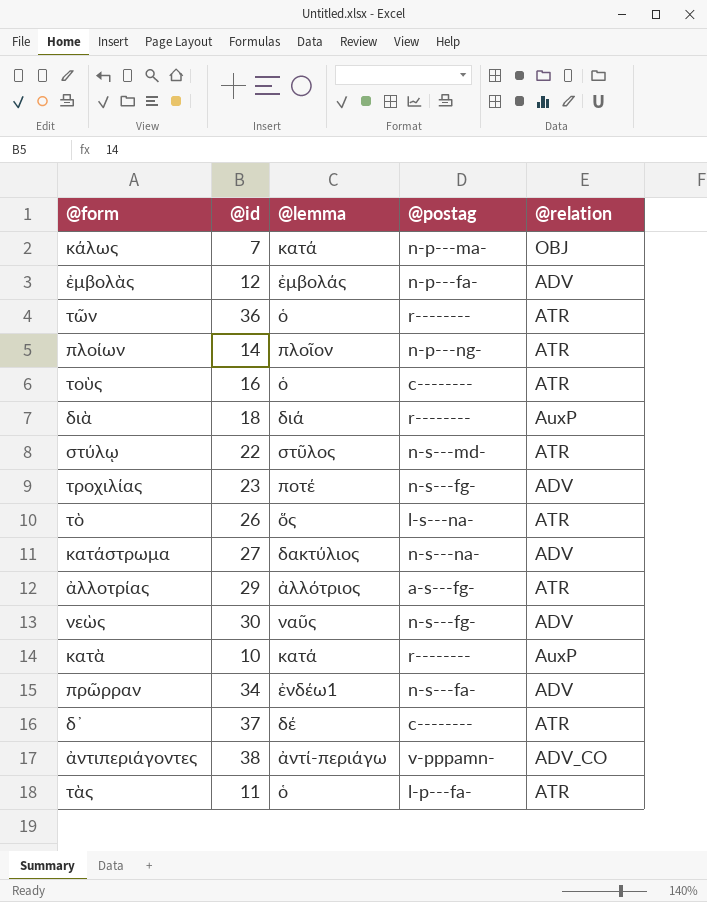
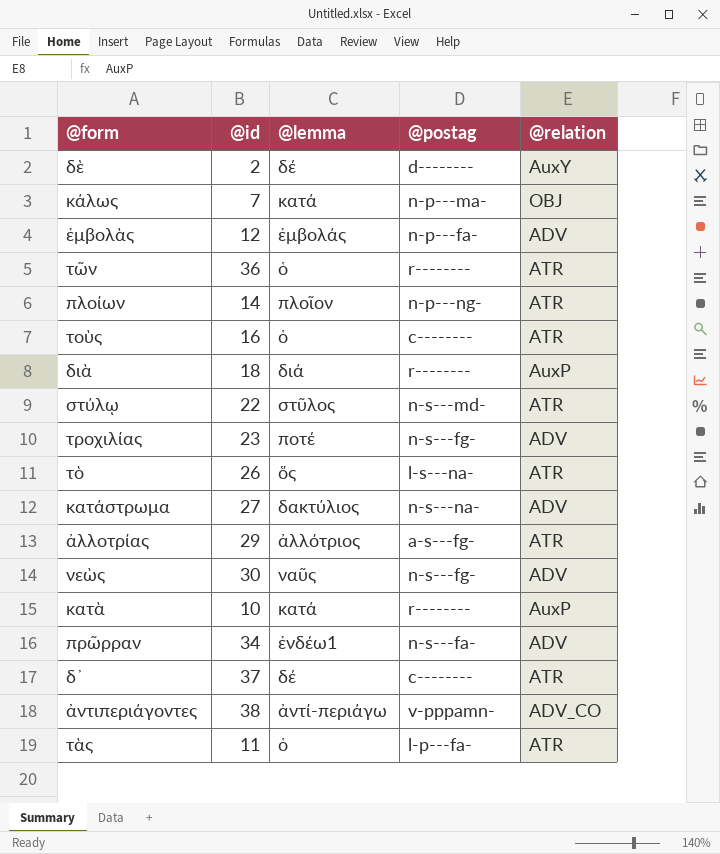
row δὲ: none -> 2 | δέ | d-------- | AuxY

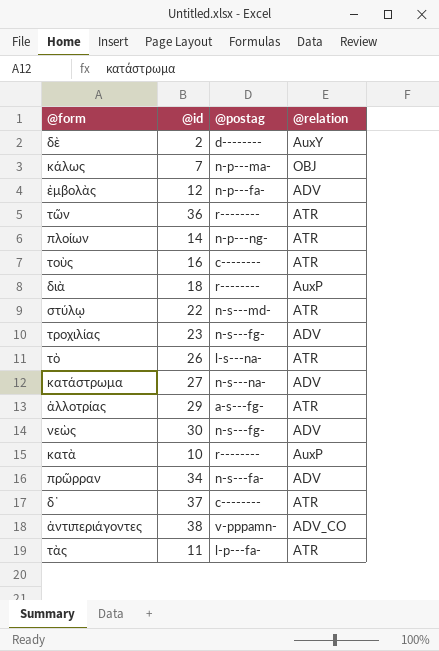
column @lemma | position: 3 -> none

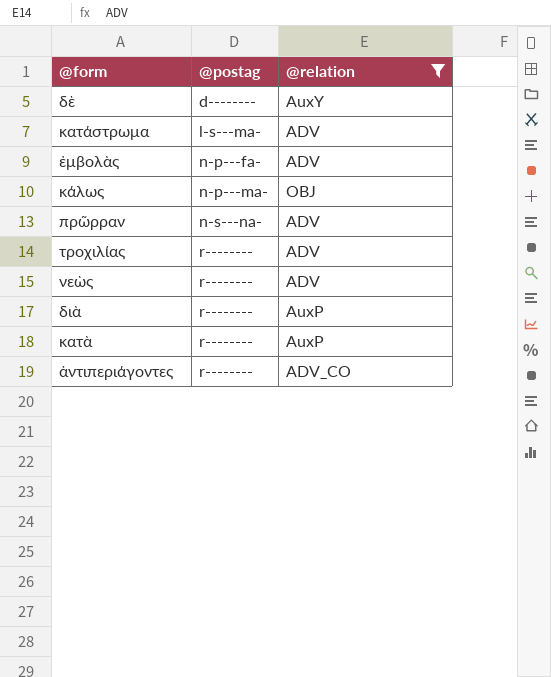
filter: none -> @relation != ATR
row order: none -> @postag ascending
column @id | position: 2 -> none
κατάστρωμα | @postag: n-s---na- -> l-s---ma-
πρῶρραν | @postag: n-s---fa- -> n-s---na-
τροχιλίας | @postag: n-s---fg- -> r--------
νεὼς | @postag: n-s---fg- -> r--------
ἀντιπεριάγοντες | @postag: v-pppamn- -> r--------

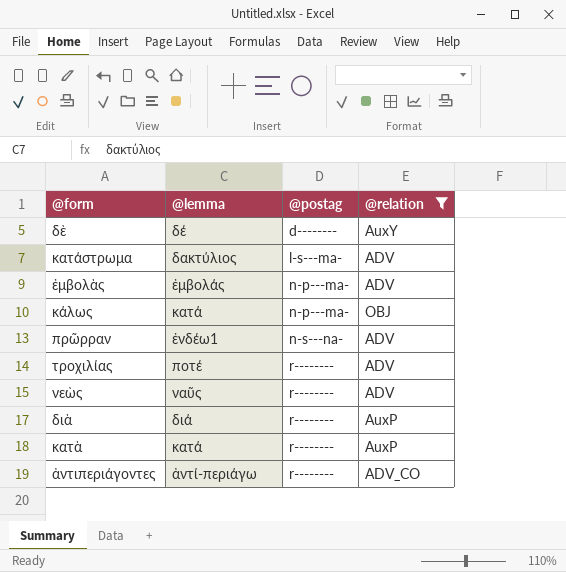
column @lemma | position: none -> 2
ἐμβολὰς | @postag: n-p---fa- -> n-p---ma-

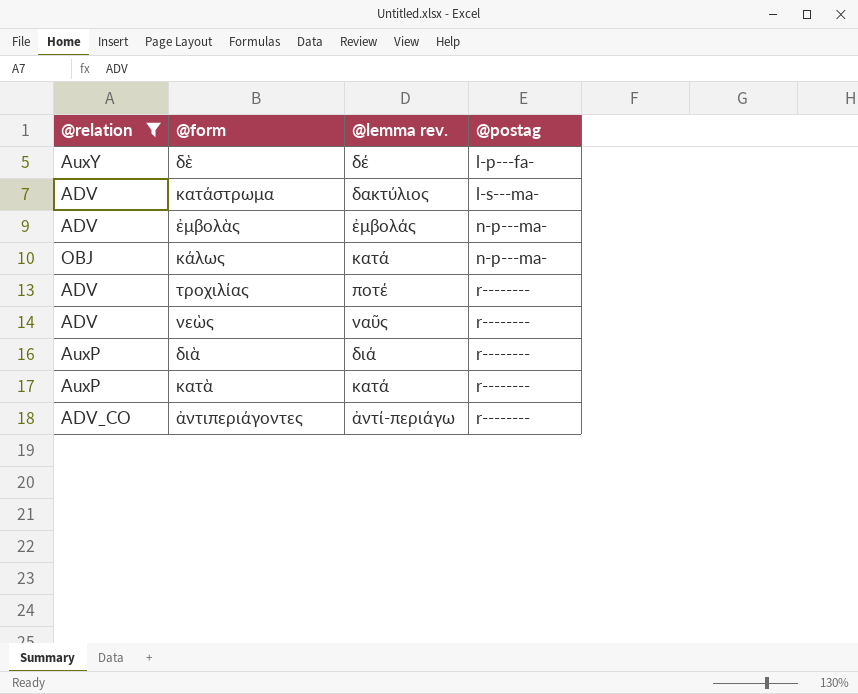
column @relation | position: 4 -> 1
column name: @lemma -> @lemma rev.
row πρῶρραν: ἐνδέω1 | n-s---na- | ADV -> none
δὲ | @postag: d-------- -> l-p---fa-

